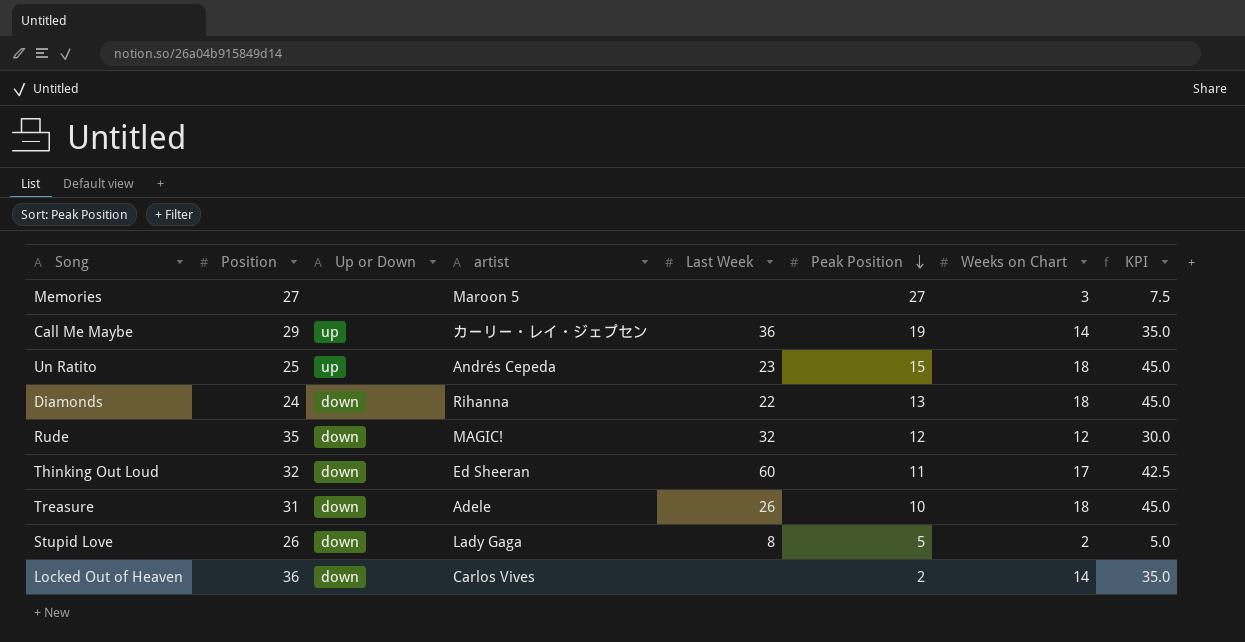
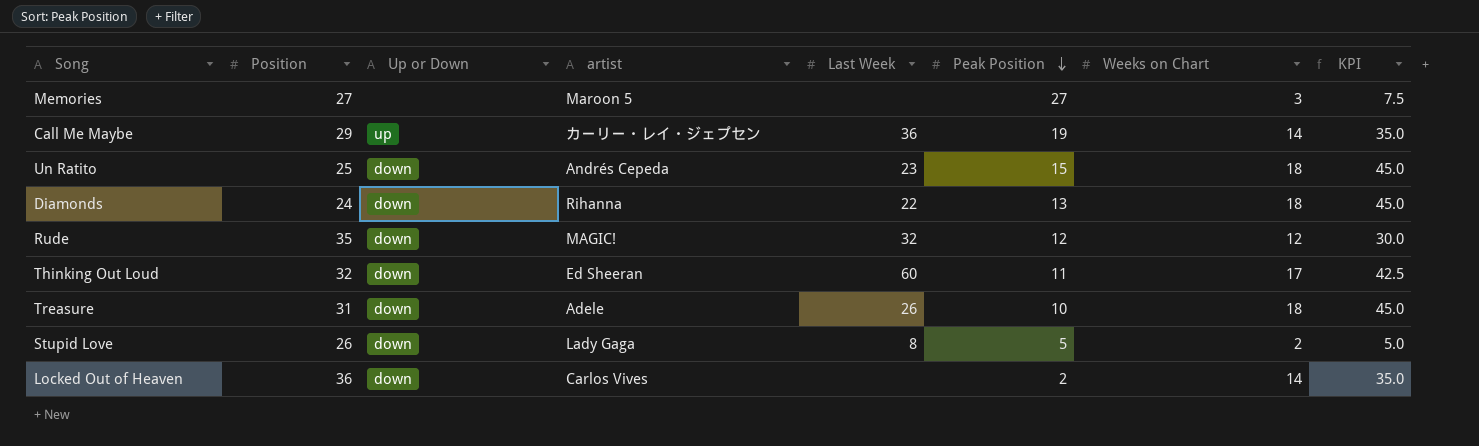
Un Ratito | Up or Down: up -> down

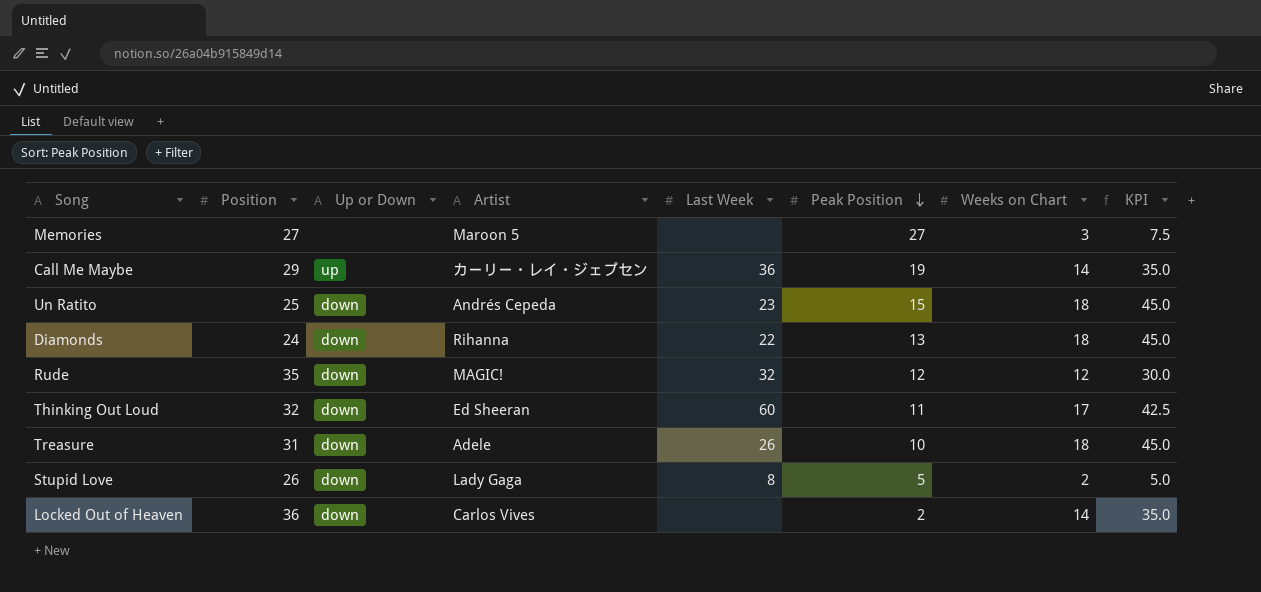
column name: artist -> Artist

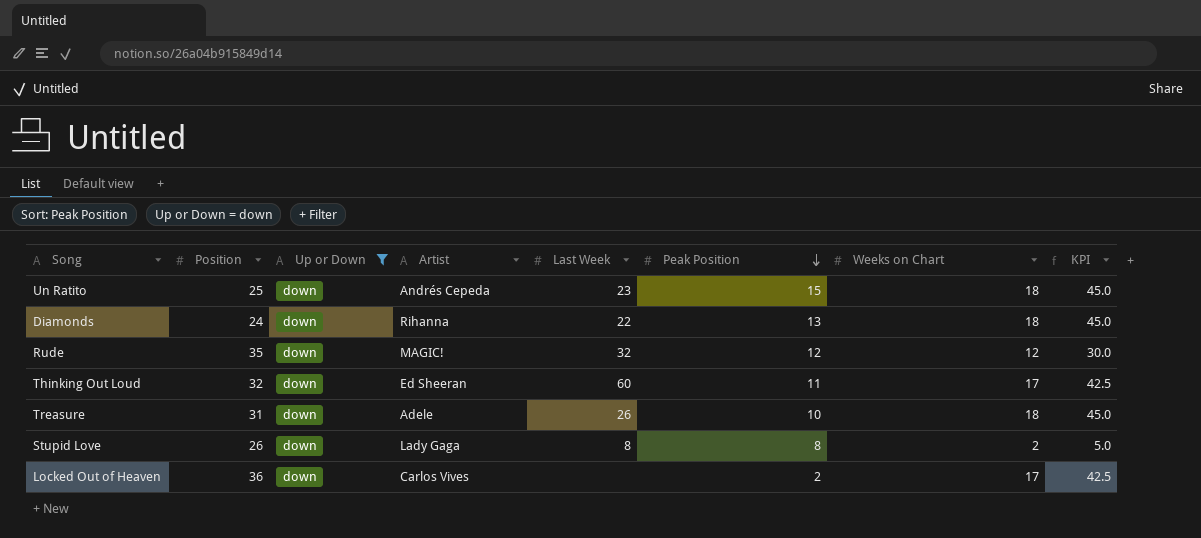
filter: none -> Up or Down = down
Stupid Love | Peak Position: 5 -> 8
Locked Out of Heaven | Weeks on Chart: 14 -> 17
Locked Out of Heaven | KPI: 35.0 -> 42.5

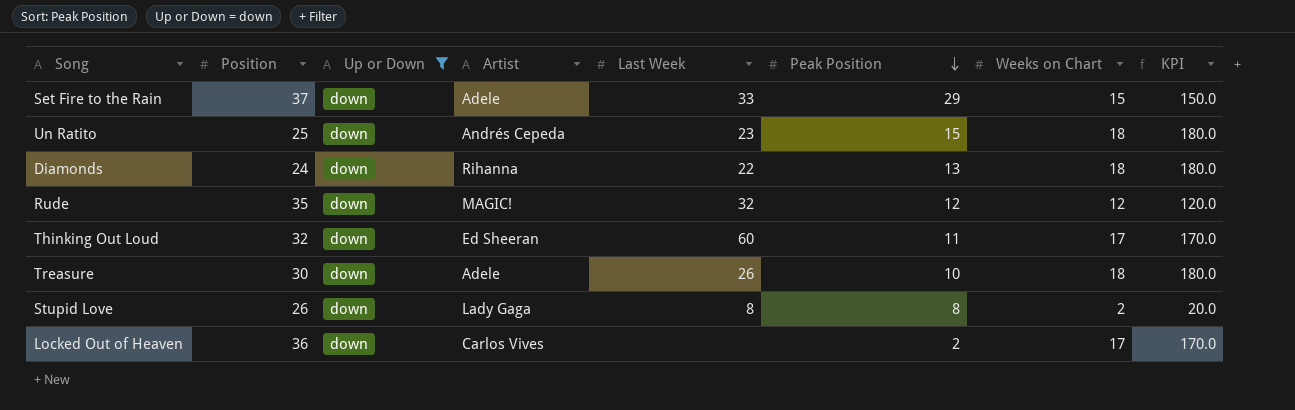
column KPI | formula: [Weeks on Chart] * 2.5 -> [Weeks on Chart] * 10
row Set Fire to the Rain: none -> 37 | down | Adele | 33 | 29 | 15 | 150.0
Treasure | Position: 31 -> 30

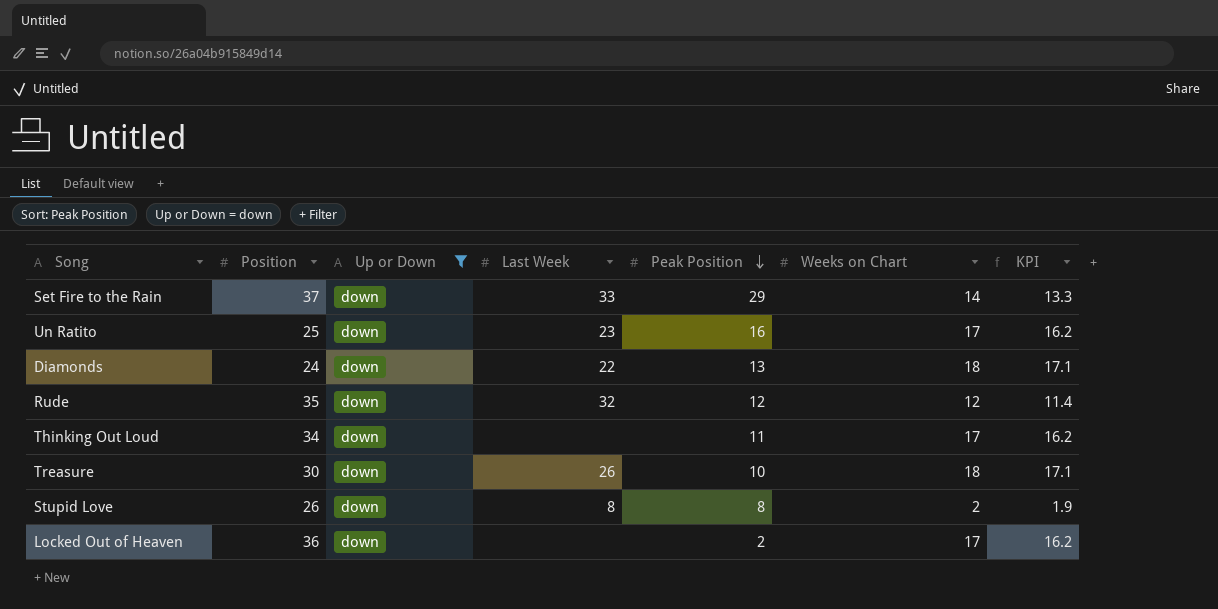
column Artist | position: 4 -> none
column KPI | formula: [Weeks on Chart] * 10 -> [Weeks on Chart] * 0.95
Set Fire to the Rain | Weeks on Chart: 15 -> 14
Un Ratito | Peak Position: 15 -> 16
Un Ratito | Weeks on Chart: 18 -> 17
Thinking Out Loud | Position: 32 -> 34
Thinking Out Loud | Last Week: 60 -> none

